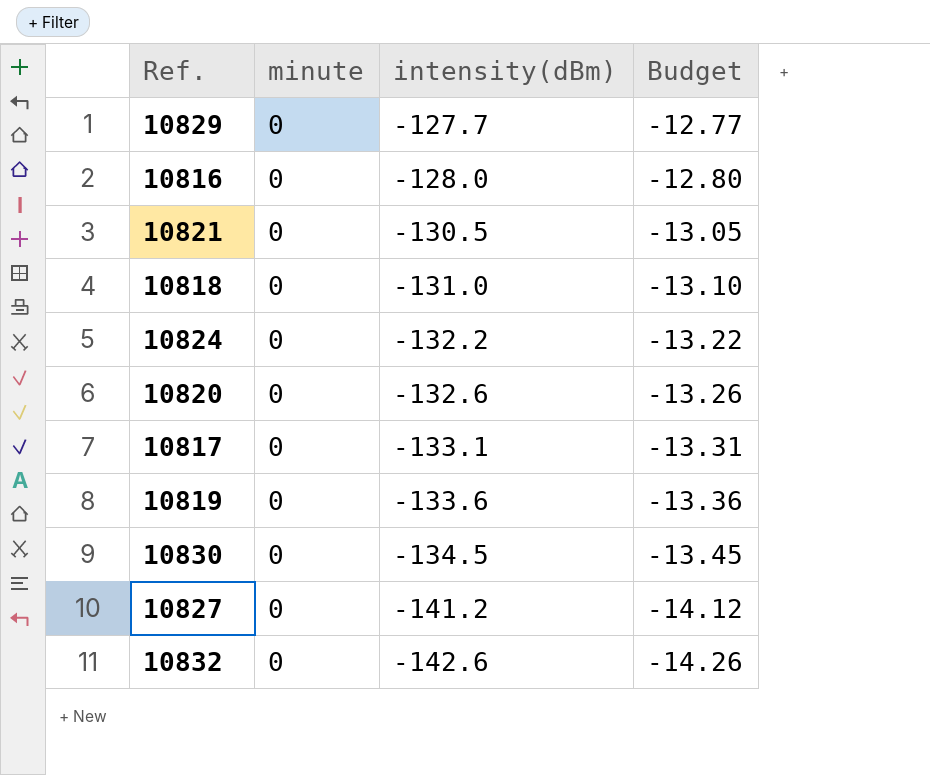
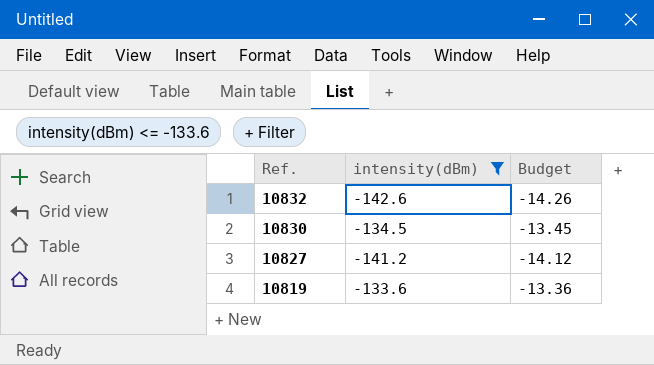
filter: none -> intensity(dBm) <= -133.6
row order: intensity(dBm) descending -> Ref. descending
column minute | position: 2 -> none

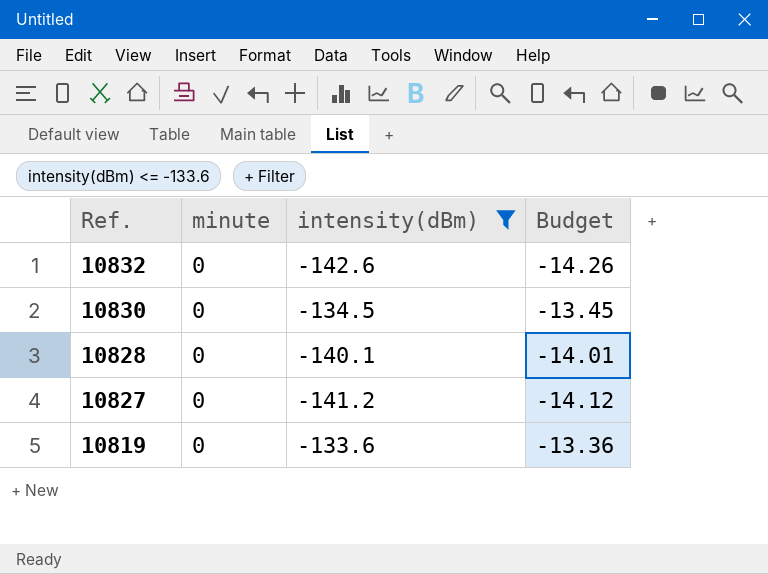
column minute | position: none -> 2
row 10828: none -> 0 | -140.1 | -14.01

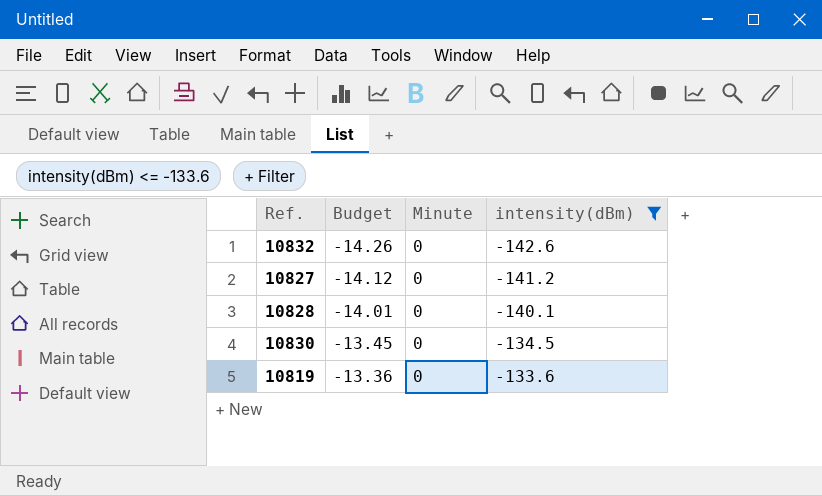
row order: Ref. descending -> Budget ascending
column Budget | position: 4 -> 2
column name: minute -> Minute

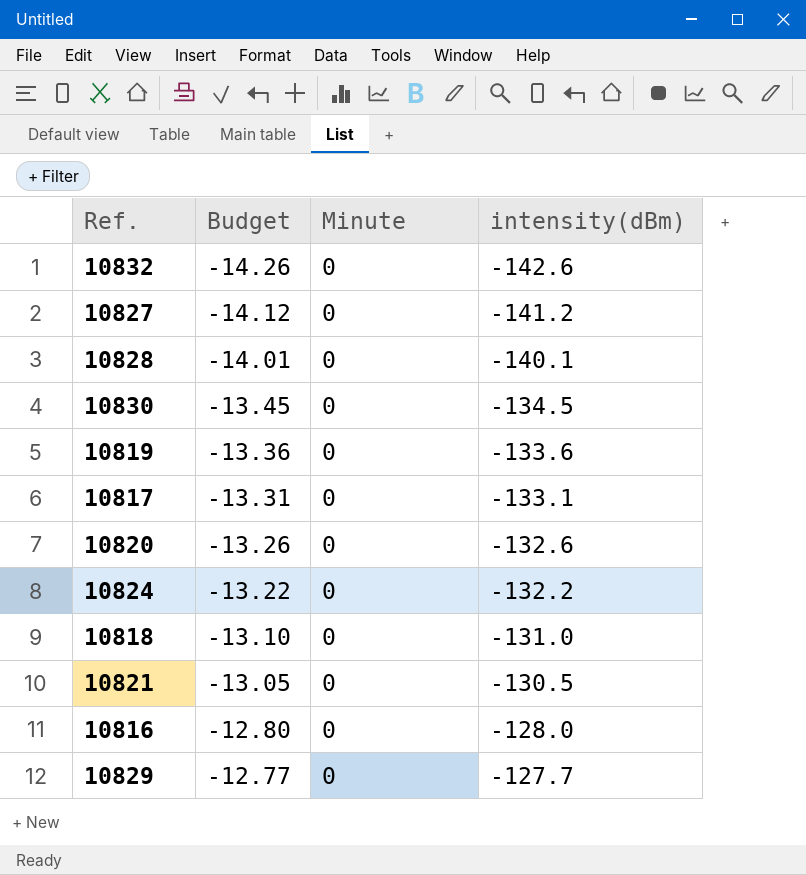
filter: intensity(dBm) <= -133.6 -> none

